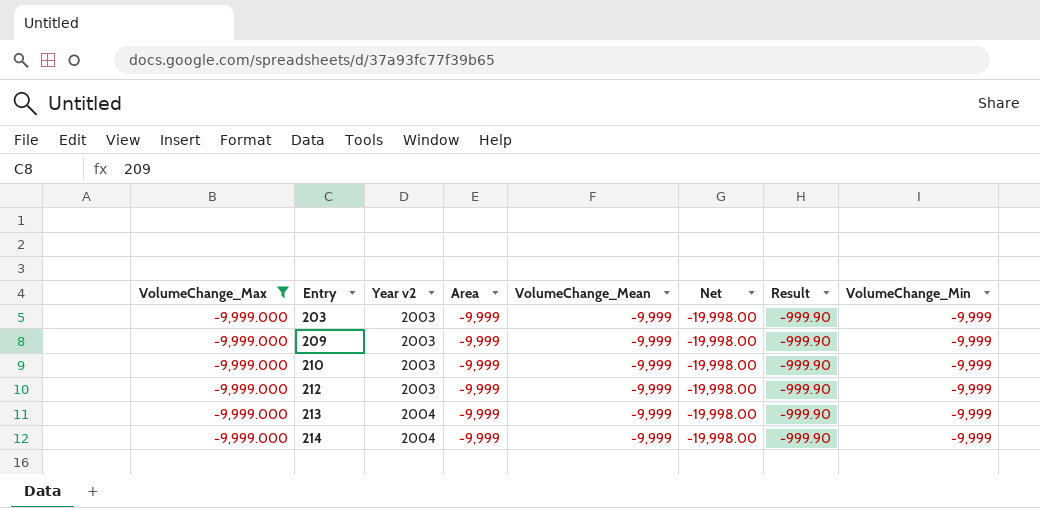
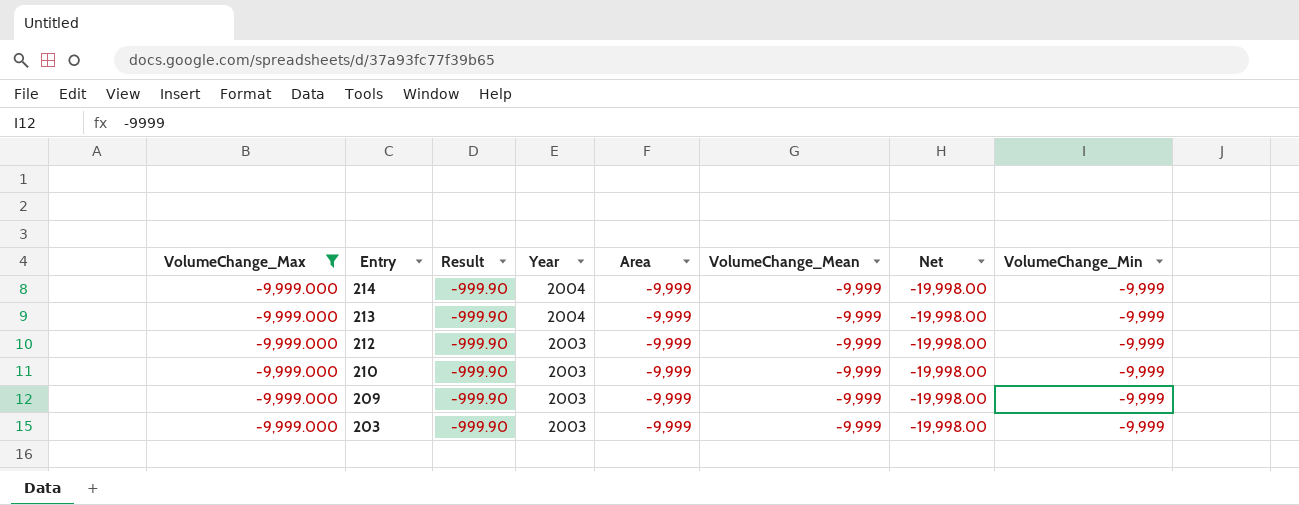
row order: Entry ascending -> Entry descending
column Result | position: 7 -> 3
column name: Year v2 -> Year

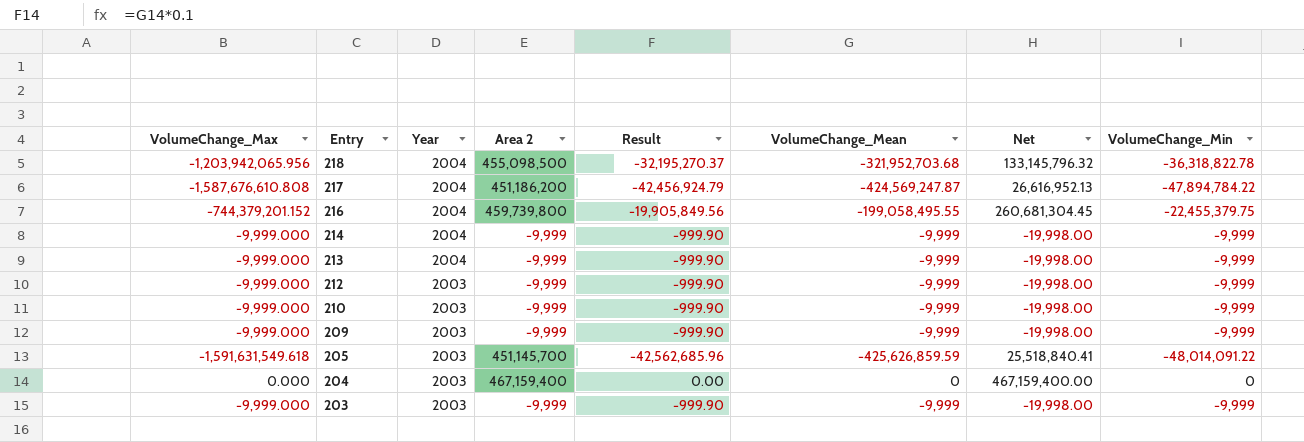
filter: VolumeChange_Max = -9,999.000 -> none
column name: Area -> Area 2
column Result | position: 3 -> 5

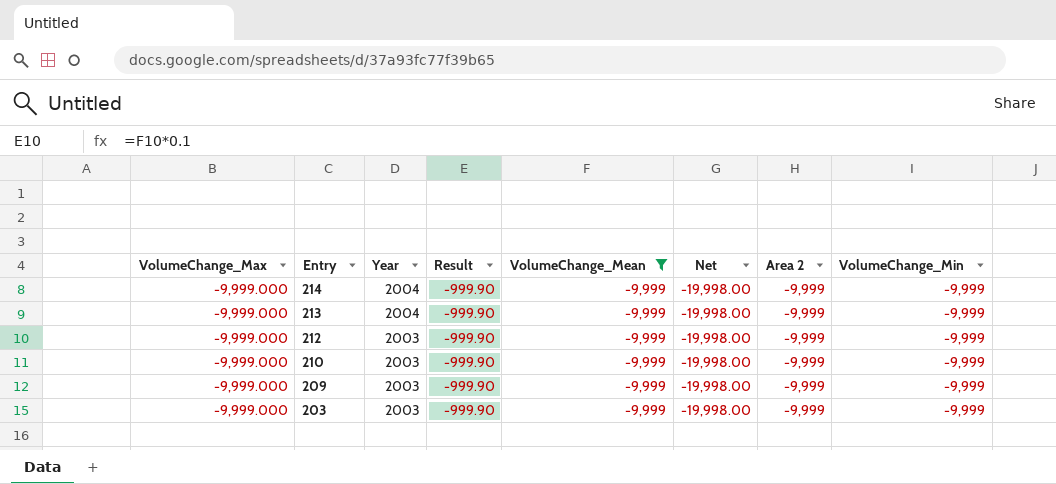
filter: none -> VolumeChange_Mean = -9,999
column Area 2 | position: 4 -> 7

